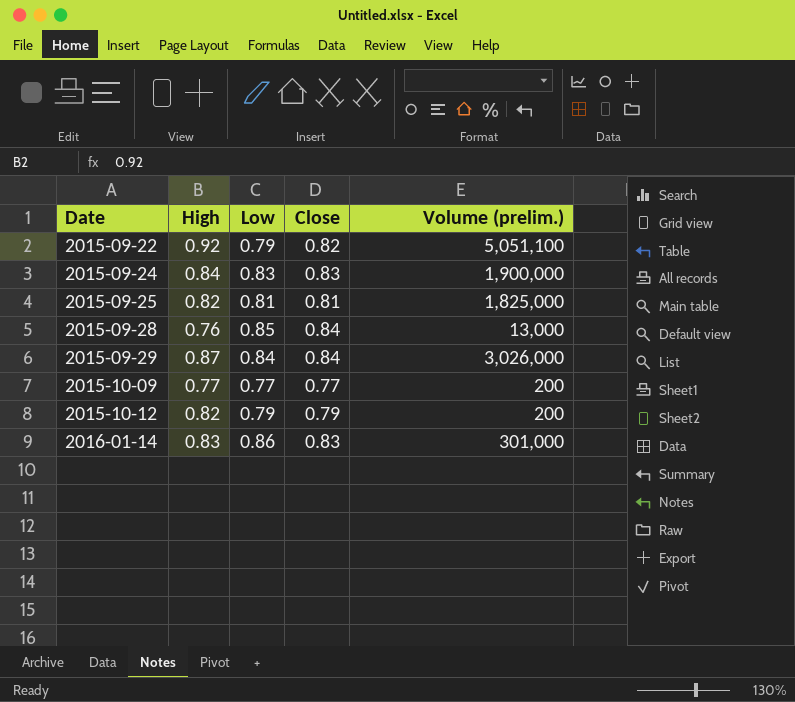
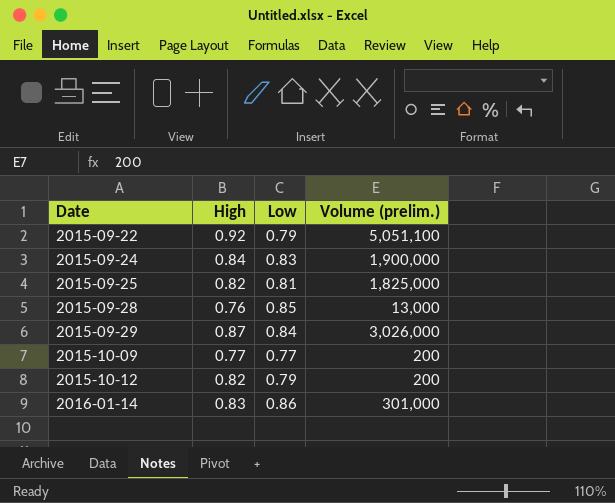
column Close | position: 4 -> none

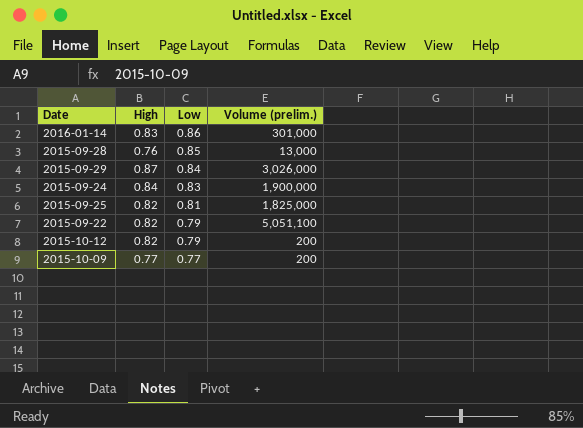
row order: Date ascending -> Low descending
2015-09-22 | High: 0.92 -> 0.82

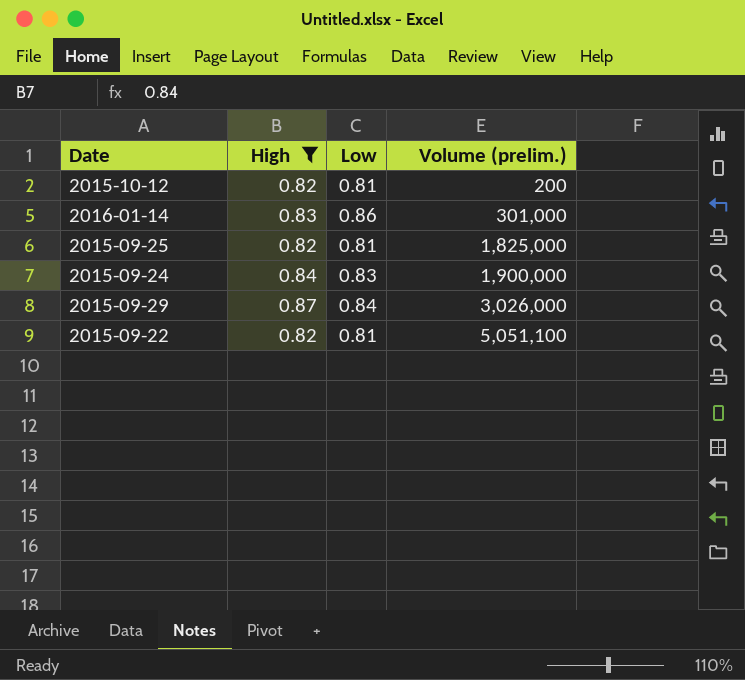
filter: none -> High >= 0.82
row order: Low descending -> Volume (prelim.) ascending
2015-10-12 | Low: 0.79 -> 0.81
2015-09-22 | Low: 0.79 -> 0.81

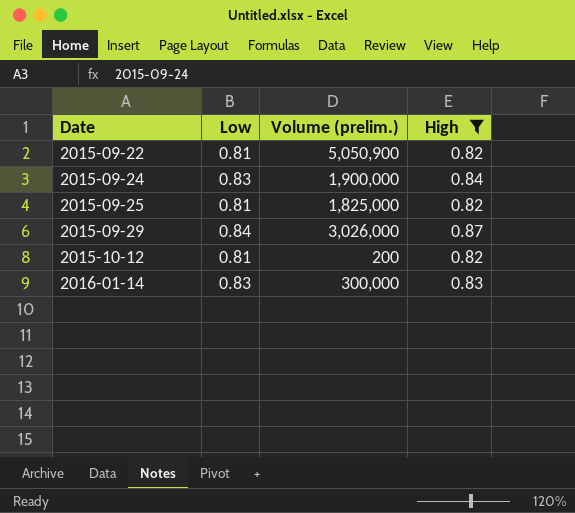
row order: Volume (prelim.) ascending -> Date ascending
column High | position: 2 -> 4
2015-09-22 | Volume (prelim.): 5,051,100 -> 5,050,900
2016-01-14 | Low: 0.86 -> 0.83
2016-01-14 | Volume (prelim.): 301,000 -> 300,000

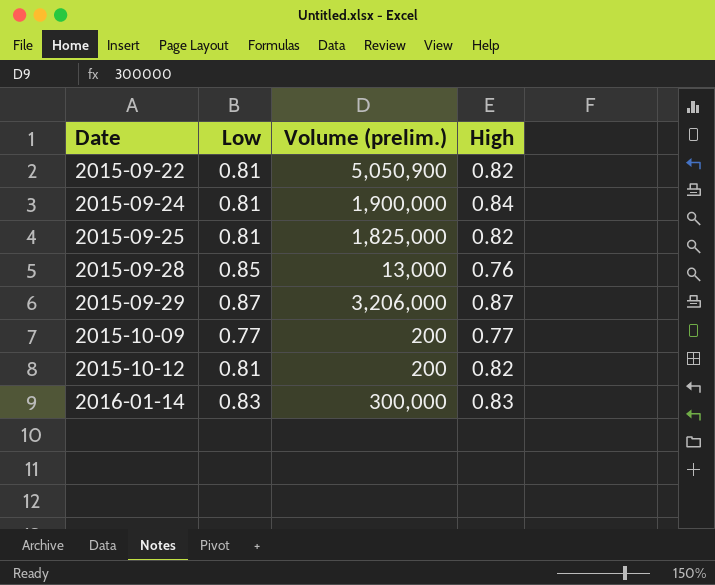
filter: High >= 0.82 -> none
2015-09-24 | Low: 0.83 -> 0.81
2015-09-29 | Low: 0.84 -> 0.87
2015-09-29 | Volume (prelim.): 3,026,000 -> 3,206,000

